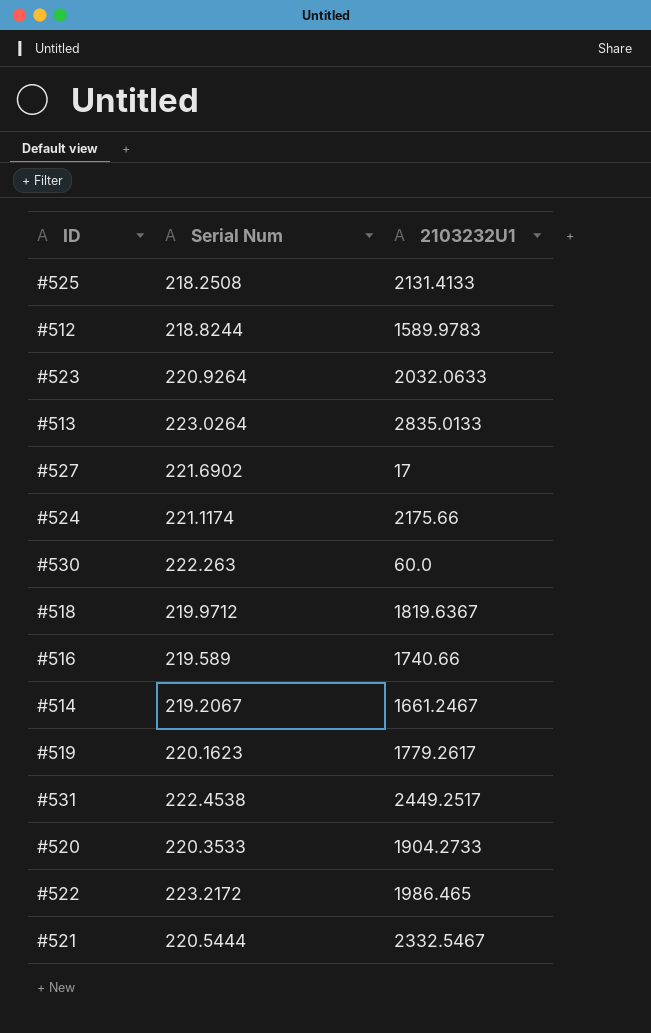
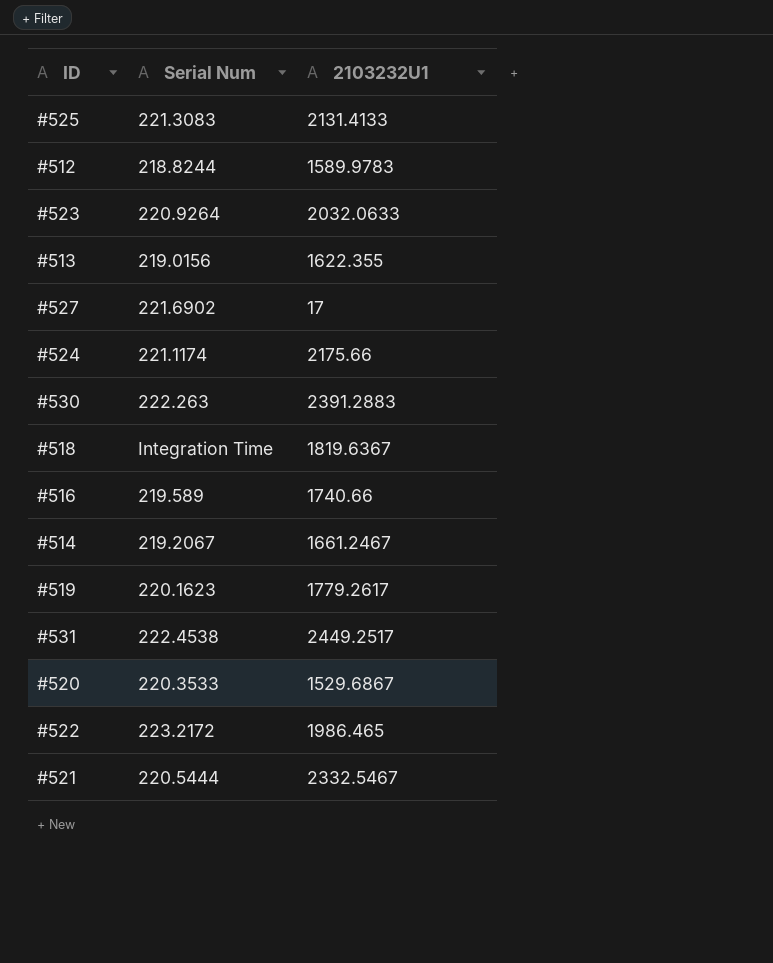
#525 | Serial Num: 218.2508 -> 221.3083
#513 | Serial Num: 223.0264 -> 219.0156
#513 | 2103232U1: 2835.0133 -> 1622.355
#530 | 2103232U1: 60.0 -> 2391.2883
#518 | Serial Num: 219.9712 -> Integration Time
#520 | 2103232U1: 1904.2733 -> 1529.6867

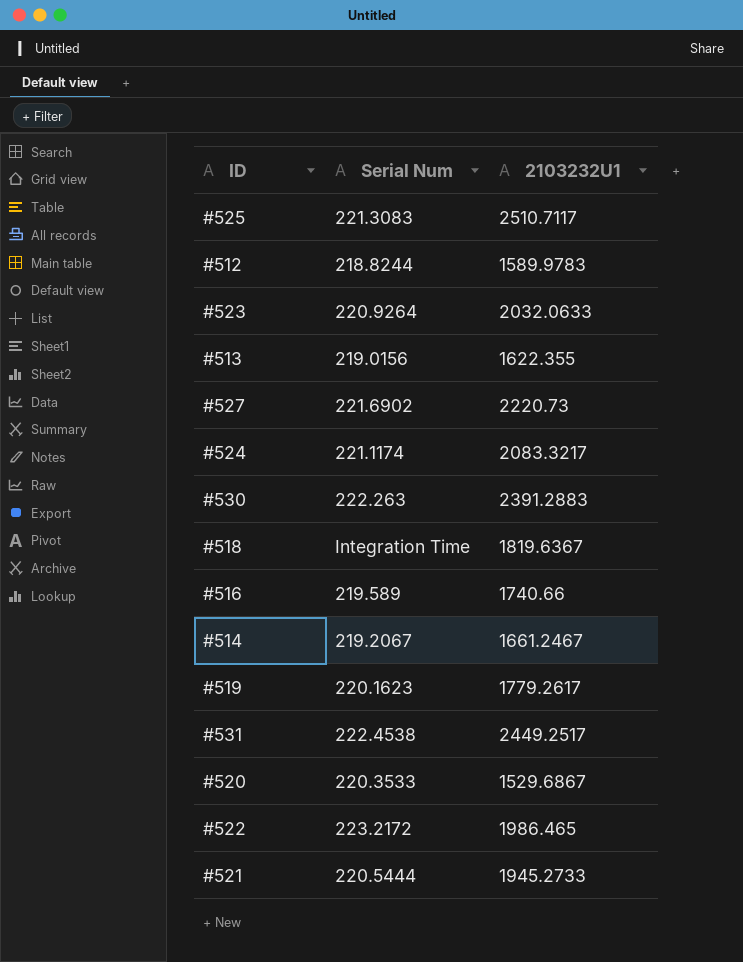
#525 | 2103232U1: 2131.4133 -> 2510.7117
#527 | 2103232U1: 17 -> 2220.73
#524 | 2103232U1: 2175.66 -> 2083.3217
#521 | 2103232U1: 2332.5467 -> 1945.2733

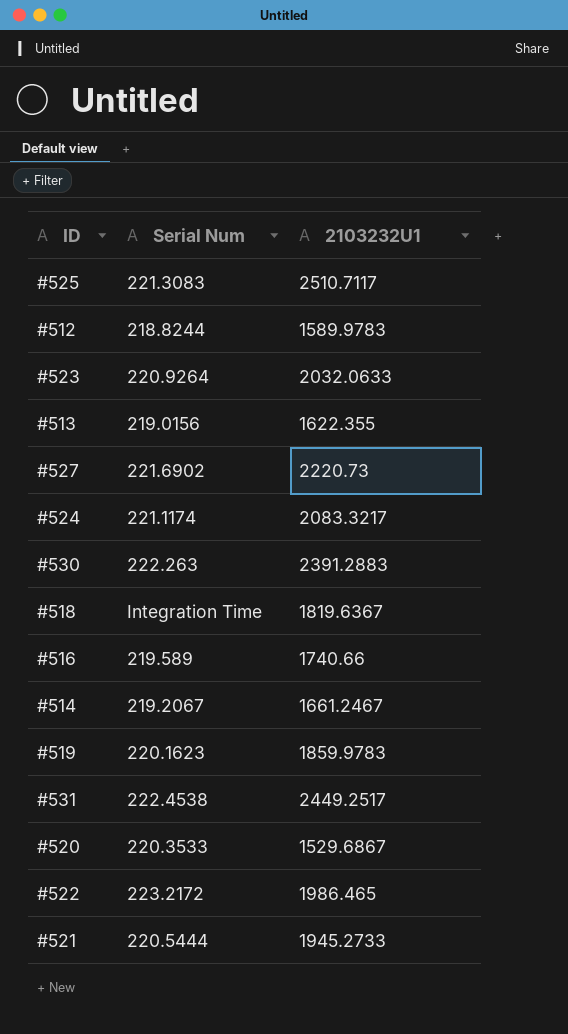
#519 | 2103232U1: 1779.2617 -> 1859.9783

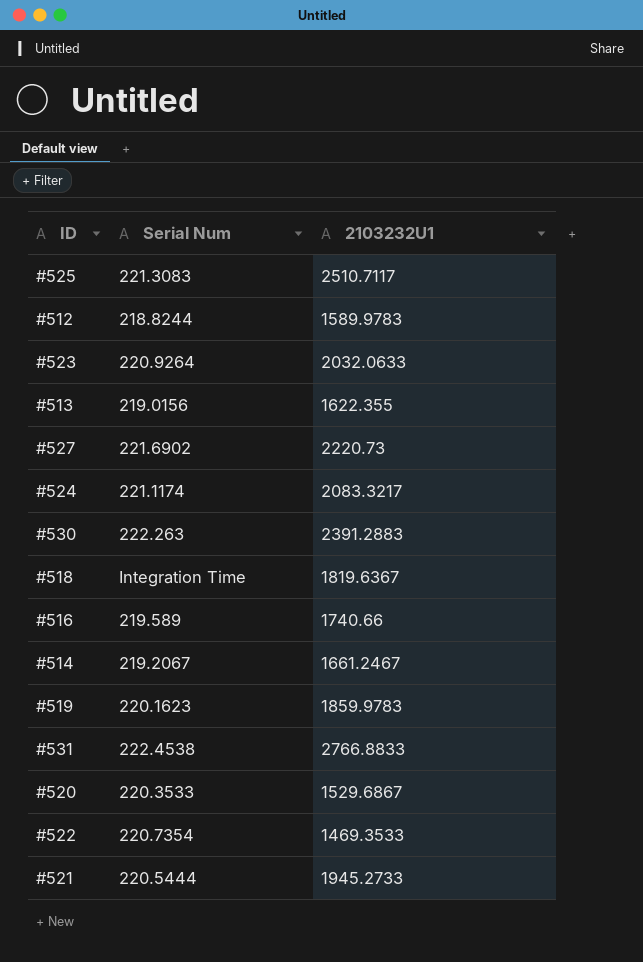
#531 | 2103232U1: 2449.2517 -> 2766.8833
#522 | Serial Num: 223.2172 -> 220.7354
#522 | 2103232U1: 1986.465 -> 1469.3533

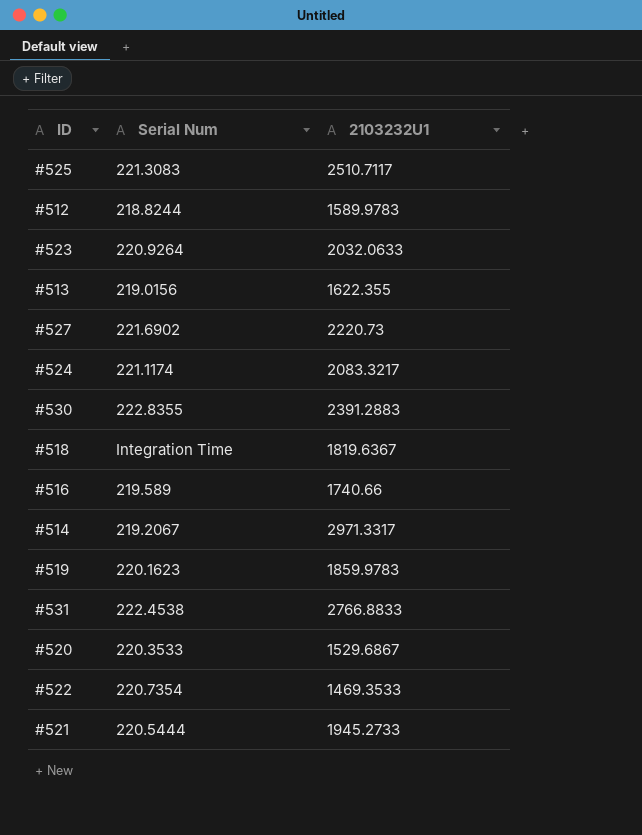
#530 | Serial Num: 222.263 -> 222.8355
#514 | 2103232U1: 1661.2467 -> 2971.3317

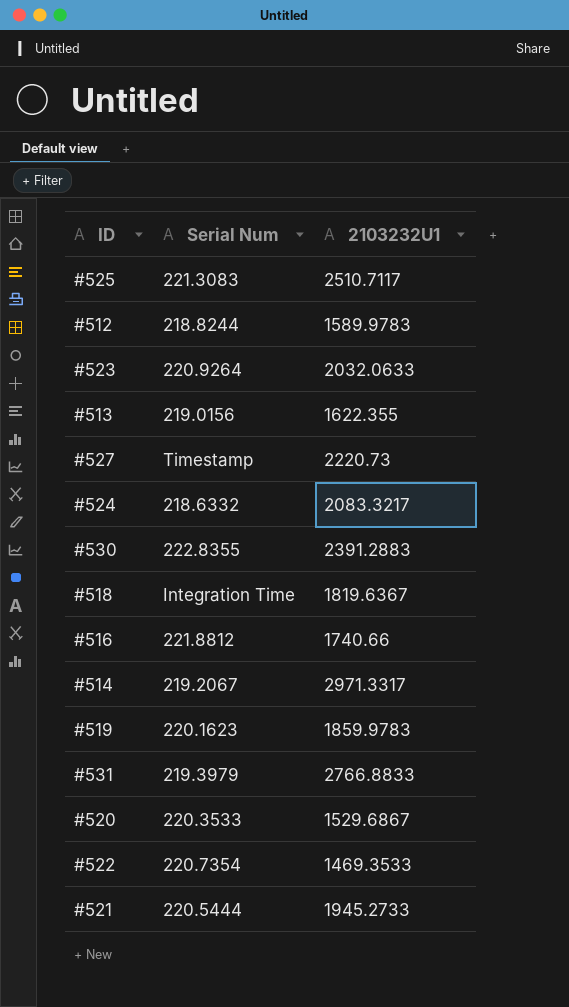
#527 | Serial Num: 221.6902 -> Timestamp
#524 | Serial Num: 221.1174 -> 218.6332
#516 | Serial Num: 219.589 -> 221.8812
#531 | Serial Num: 222.4538 -> 219.3979

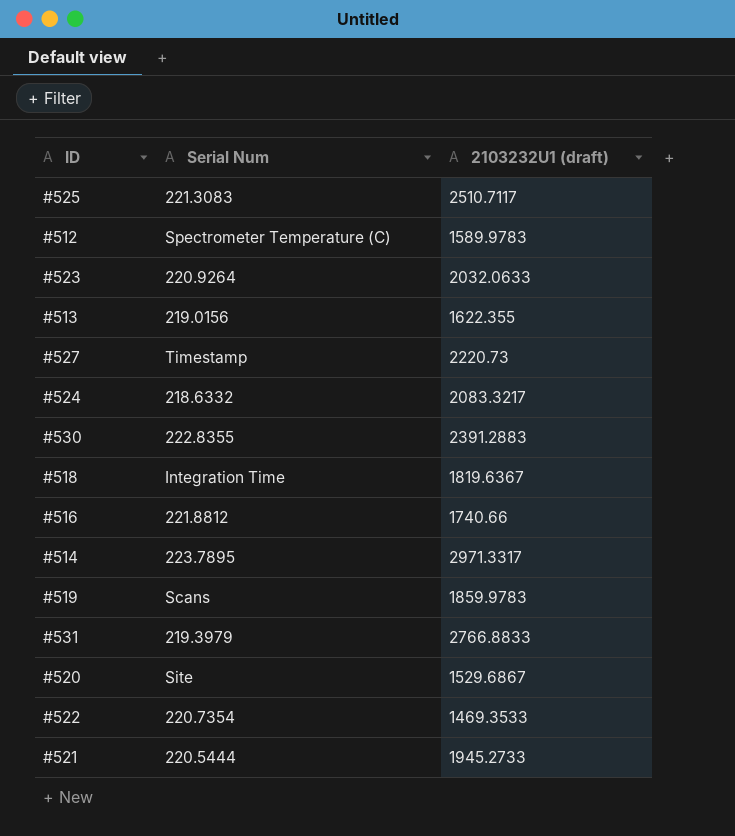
column name: 2103232U1 -> 2103232U1 (draft)
#512 | Serial Num: 218.8244 -> Spectrometer Temperature (C)
#514 | Serial Num: 219.2067 -> 223.7895
#519 | Serial Num: 220.1623 -> Scans
#520 | Serial Num: 220.3533 -> Site

